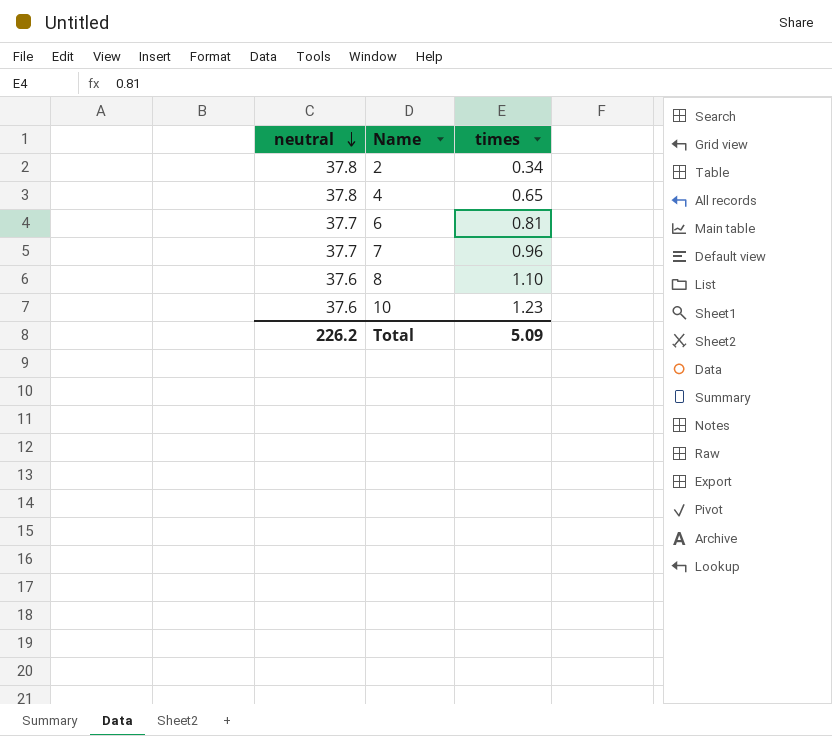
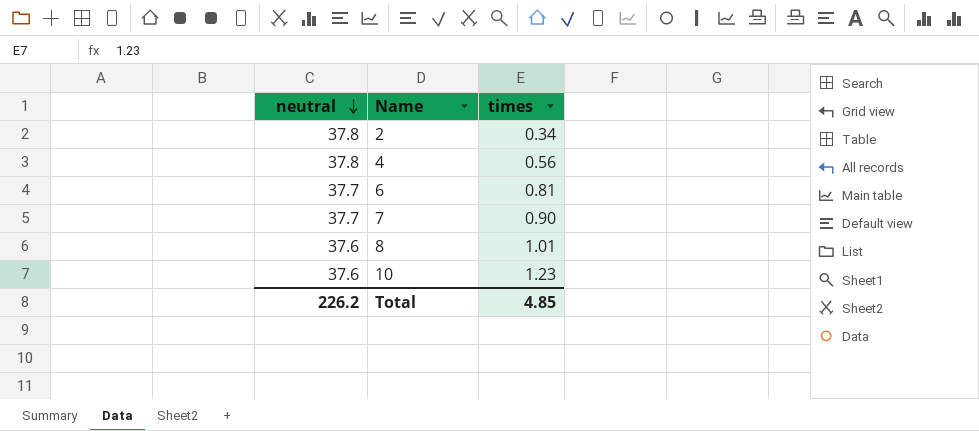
4 | times: 0.65 -> 0.56
7 | times: 0.96 -> 0.90
8 | times: 1.10 -> 1.01
Total | times: 5.09 -> 4.85

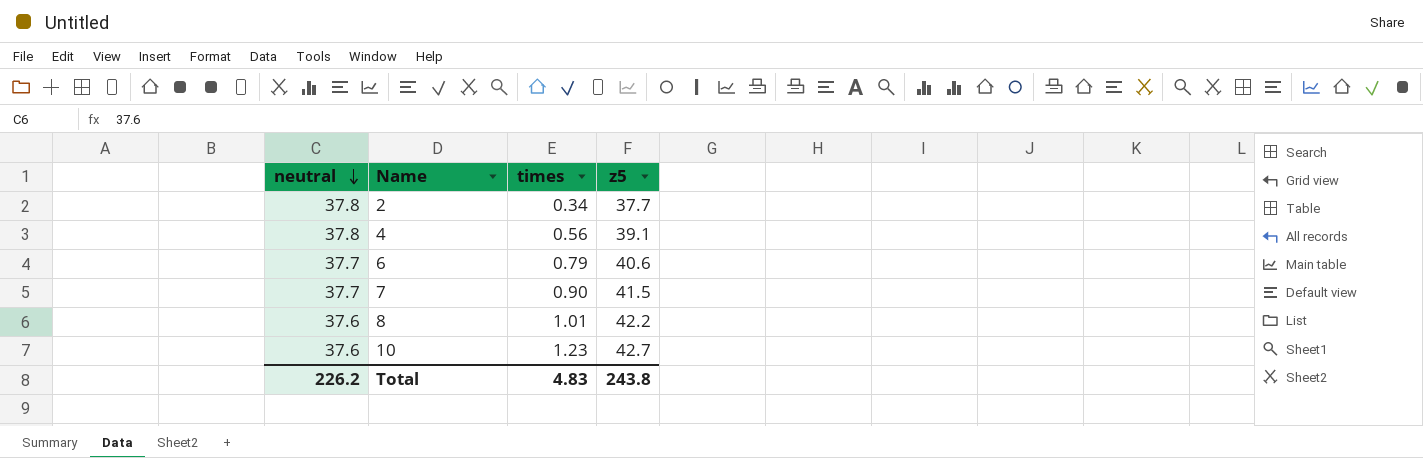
column z5 | position: none -> 4
6 | times: 0.81 -> 0.79
Total | times: 4.85 -> 4.83

